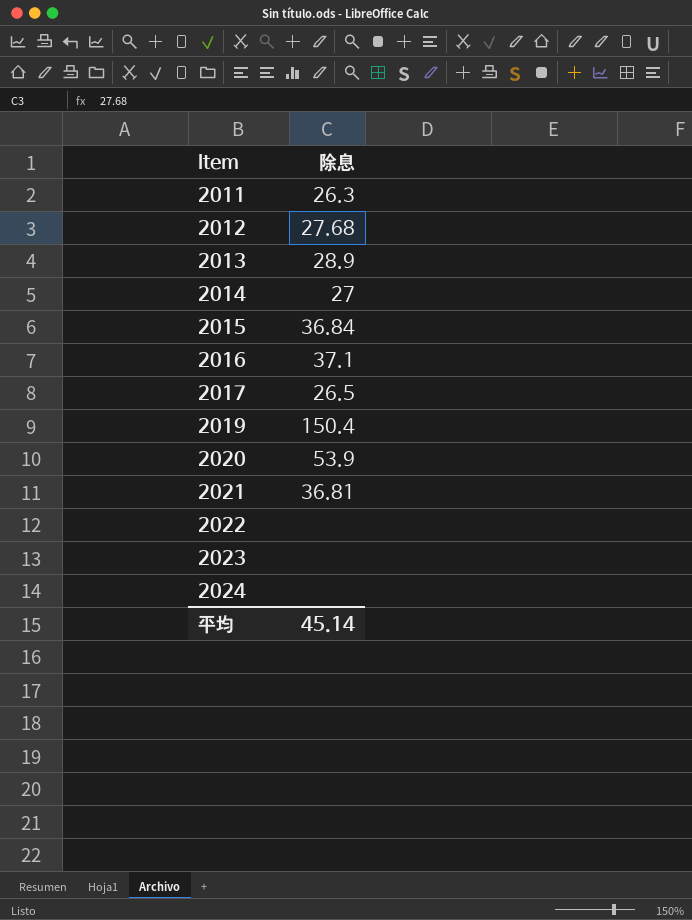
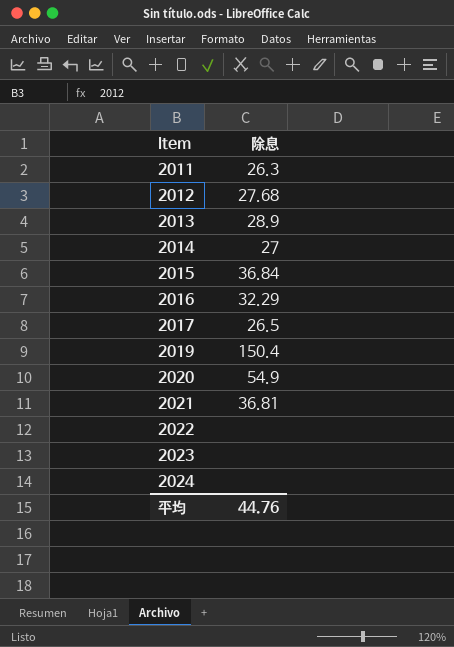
2016 | 除息: 37.1 -> 32.29
2020 | 除息: 53.9 -> 54.9
平均 | 除息: 45.14 -> 44.76

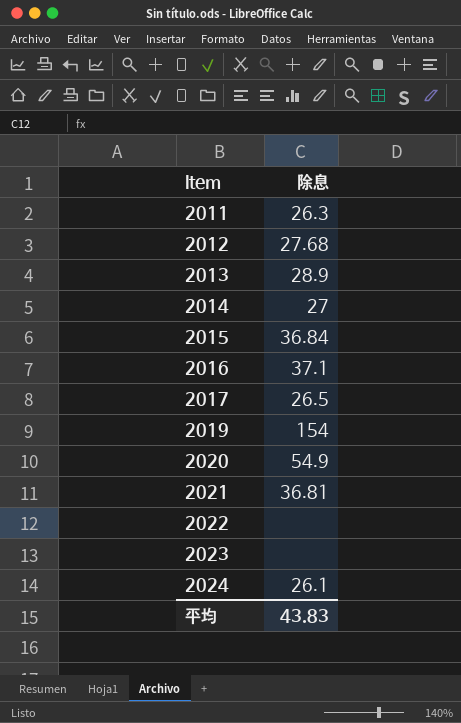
2016 | 除息: 32.29 -> 37.1
2019 | 除息: 150.4 -> 154
2024 | 除息: none -> 26.1
平均 | 除息: 44.76 -> 43.83

